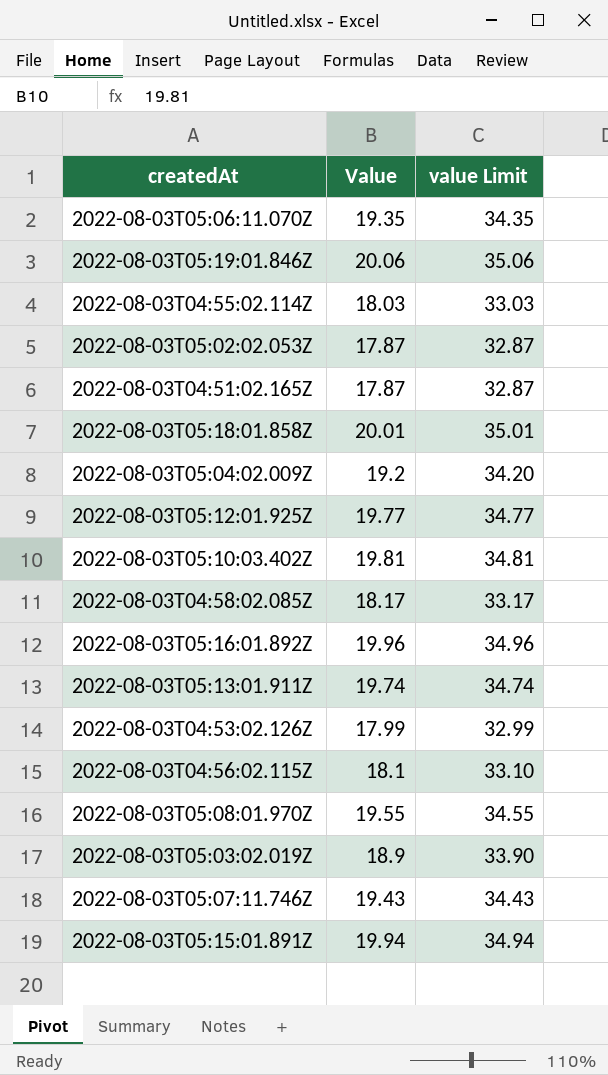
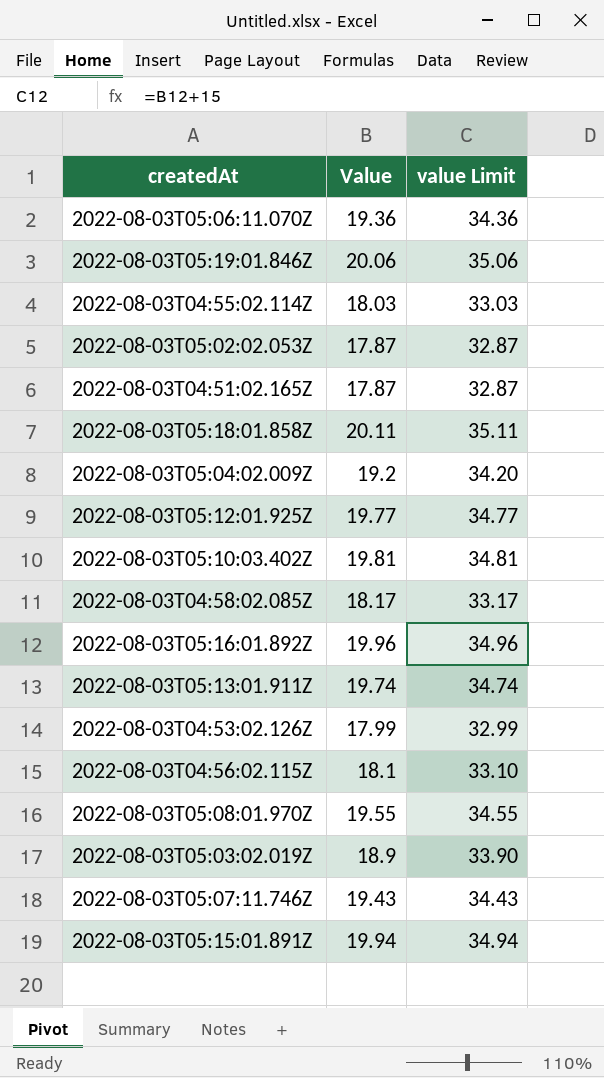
2022-08-03T05:06:11.070Z | Value: 19.35 -> 19.36
2022-08-03T05:06:11.070Z | value Limit: 34.35 -> 34.36
2022-08-03T05:18:01.858Z | Value: 20.01 -> 20.11
2022-08-03T05:18:01.858Z | value Limit: 35.01 -> 35.11

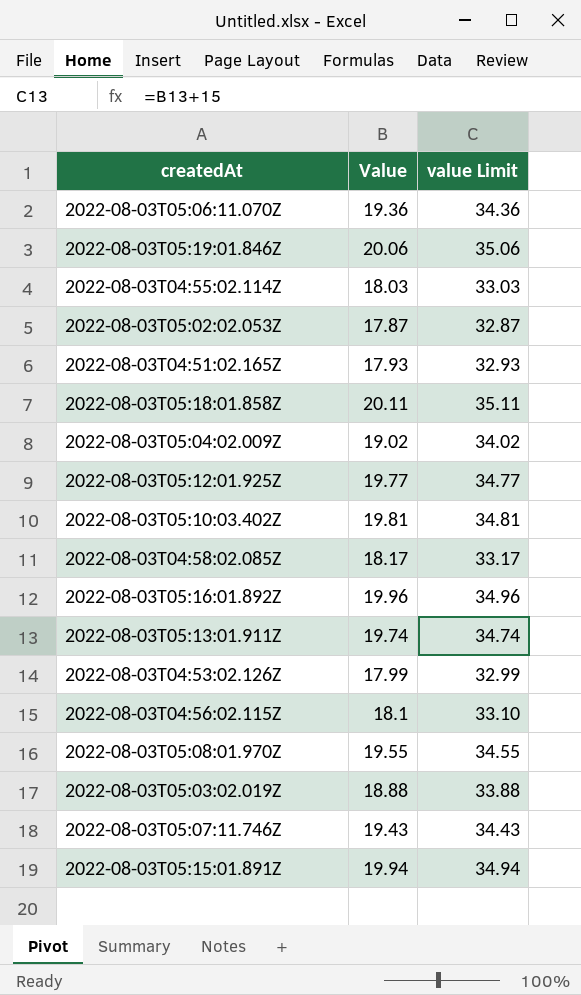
2022-08-03T04:51:02.165Z | Value: 17.87 -> 17.93
2022-08-03T04:51:02.165Z | value Limit: 32.87 -> 32.93
2022-08-03T05:04:02.009Z | Value: 19.2 -> 19.02
2022-08-03T05:04:02.009Z | value Limit: 34.20 -> 34.02
2022-08-03T05:03:02.019Z | Value: 18.9 -> 18.88
2022-08-03T05:03:02.019Z | value Limit: 33.90 -> 33.88

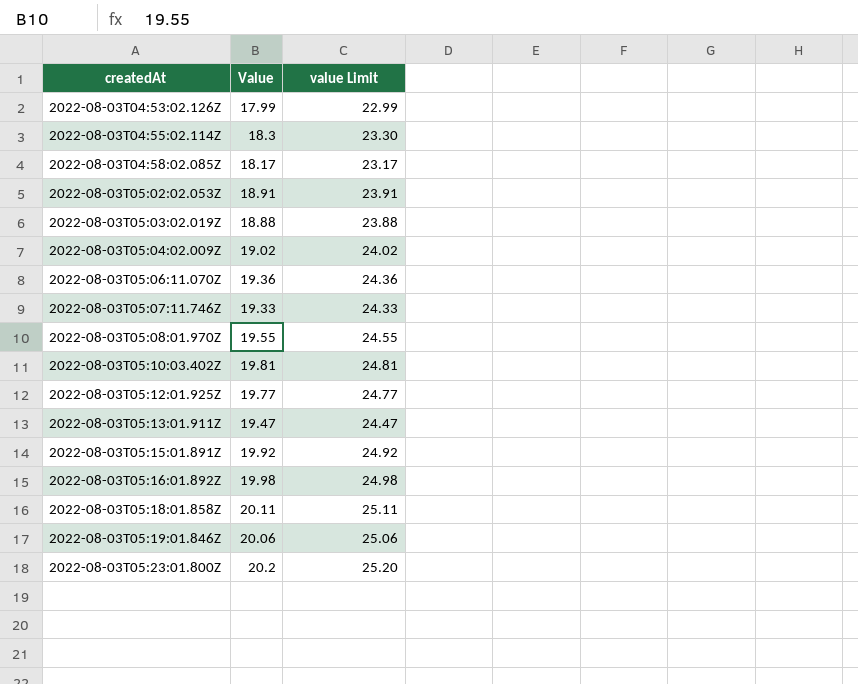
row order: none -> createdAt ascending
column value Limit | formula: [Value] + 15 -> [Value] + 5
row 2022-08-03T04:51:02.165Z: 17.93 | 32.93 -> none
row 2022-08-03T04:56:02.115Z: 18.1 | 33.10 -> none
2022-08-03T04:55:02.114Z | Value: 18.03 -> 18.3
2022-08-03T05:02:02.053Z | Value: 17.87 -> 18.91
2022-08-03T05:07:11.746Z | Value: 19.43 -> 19.33
2022-08-03T05:13:01.911Z | Value: 19.74 -> 19.47
2022-08-03T05:15:01.891Z | Value: 19.94 -> 19.92
2022-08-03T05:16:01.892Z | Value: 19.96 -> 19.98
row 2022-08-03T05:23:01.800Z: none -> 20.2 | 25.20

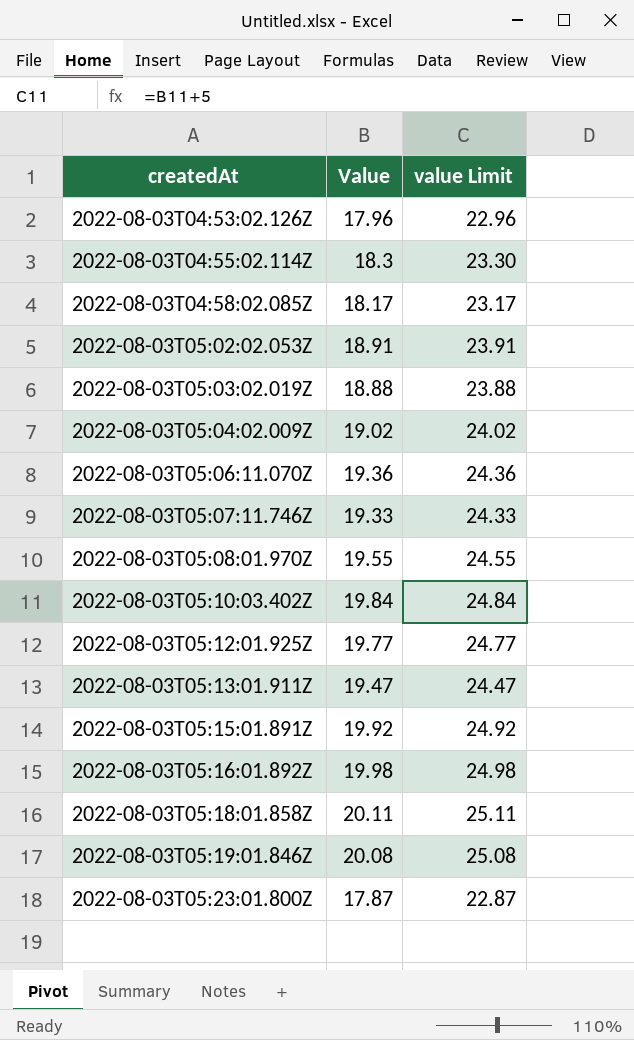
2022-08-03T04:53:02.126Z | Value: 17.99 -> 17.96
2022-08-03T04:53:02.126Z | value Limit: 22.99 -> 22.96
2022-08-03T05:10:03.402Z | Value: 19.81 -> 19.84
2022-08-03T05:10:03.402Z | value Limit: 24.81 -> 24.84
2022-08-03T05:19:01.846Z | Value: 20.06 -> 20.08
2022-08-03T05:19:01.846Z | value Limit: 25.06 -> 25.08
2022-08-03T05:23:01.800Z | Value: 20.2 -> 17.87
2022-08-03T05:23:01.800Z | value Limit: 25.20 -> 22.87

